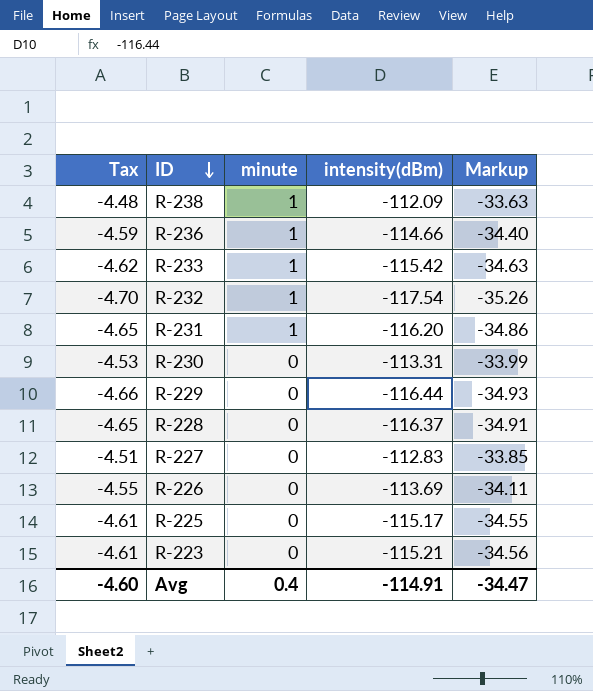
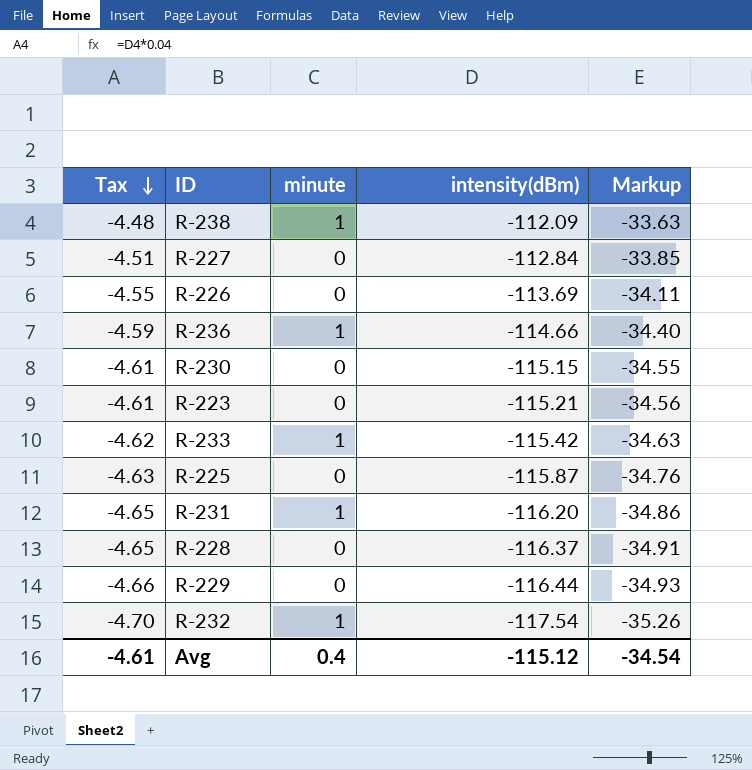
row order: ID descending -> Tax descending
R-227 | intensity(dBm): -112.83 -> -112.84
R-230 | Tax: -4.53 -> -4.61
R-230 | intensity(dBm): -113.31 -> -115.15
R-230 | Markup: -33.99 -> -34.55
R-225 | Tax: -4.61 -> -4.63
R-225 | intensity(dBm): -115.17 -> -115.87
R-225 | Markup: -34.55 -> -34.76
Avg | Tax: -4.60 -> -4.61
Avg | intensity(dBm): -114.91 -> -115.12
Avg | Markup: -34.47 -> -34.54

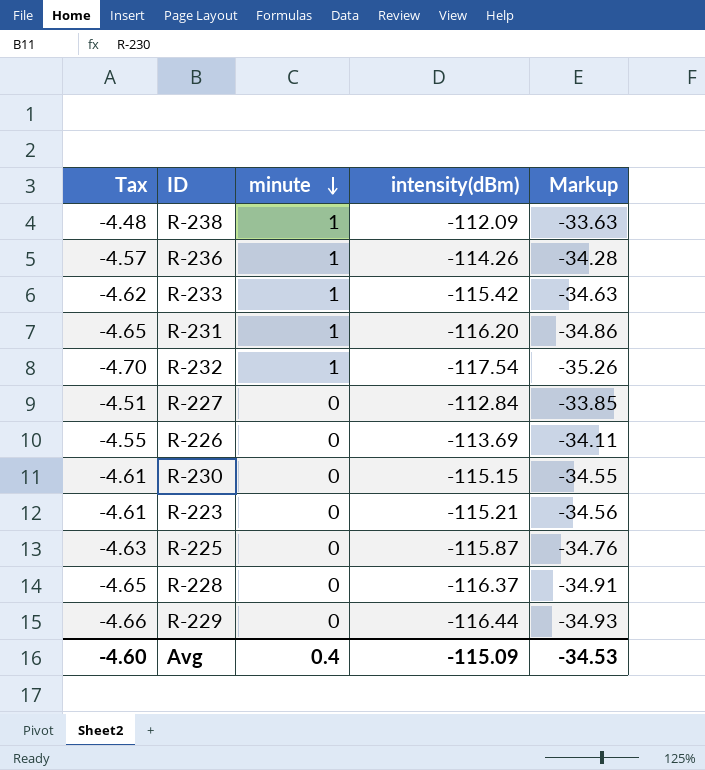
row order: Tax descending -> minute descending
R-236 | Tax: -4.59 -> -4.57
R-236 | intensity(dBm): -114.66 -> -114.26
R-236 | Markup: -34.40 -> -34.28
Avg | Tax: -4.61 -> -4.60
Avg | intensity(dBm): -115.12 -> -115.09
Avg | Markup: -34.54 -> -34.53

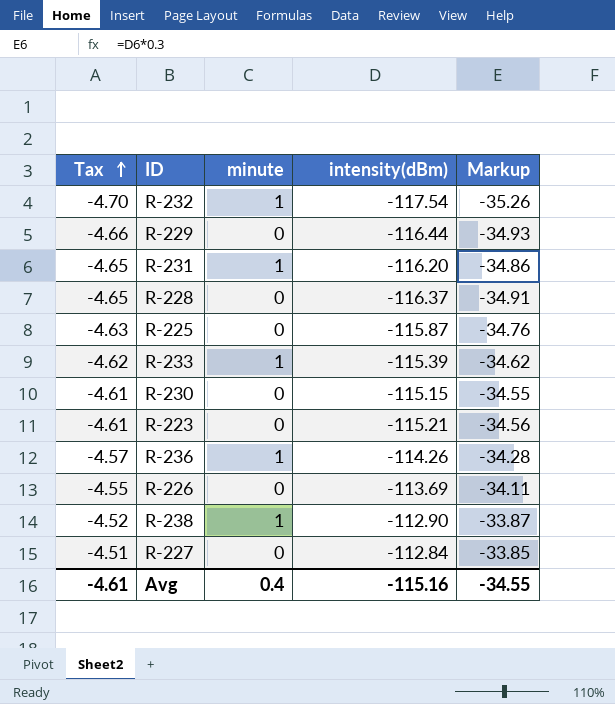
row order: minute descending -> Tax ascending
R-233 | intensity(dBm): -115.42 -> -115.39
R-233 | Markup: -34.63 -> -34.62
R-238 | Tax: -4.48 -> -4.52
R-238 | intensity(dBm): -112.09 -> -112.90
R-238 | Markup: -33.63 -> -33.87
Avg | Tax: -4.60 -> -4.61
Avg | intensity(dBm): -115.09 -> -115.16
Avg | Markup: -34.53 -> -34.55

